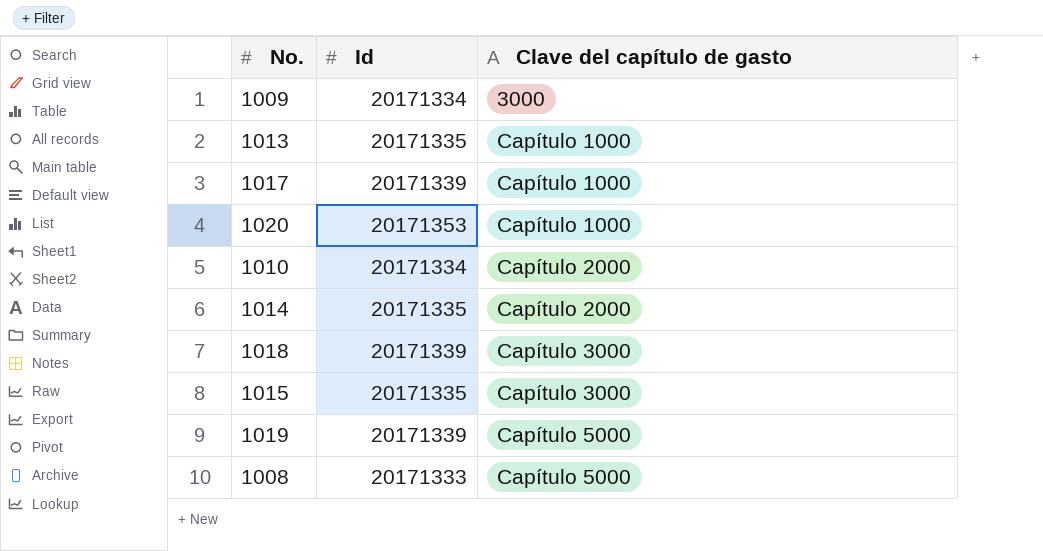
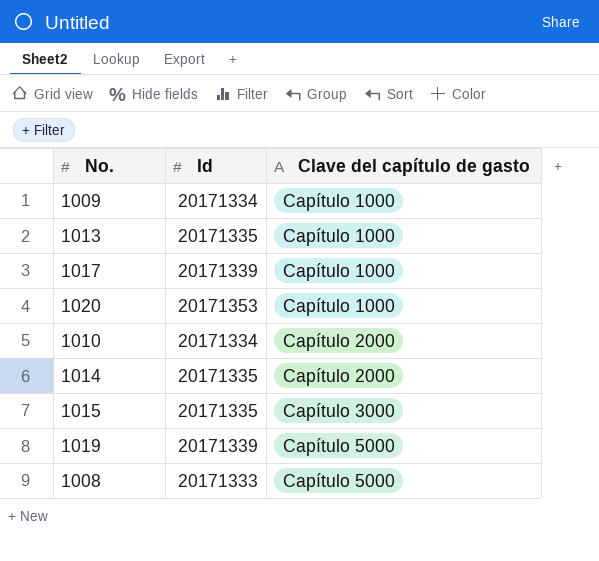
row 1018: 20171339 | Capítulo 3000 -> none
1009 | Clave del capítulo de gasto: 3000 -> Capítulo 1000

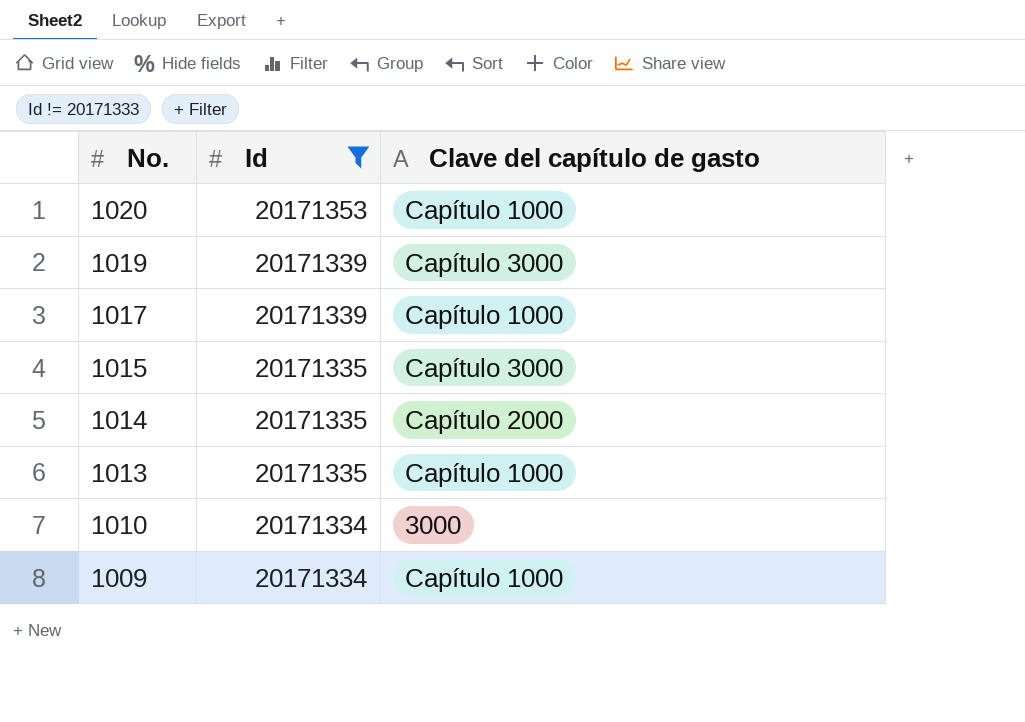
filter: none -> Id != 20171333
row order: Clave del capítulo de gasto ascending -> No. descending
1019 | Clave del capítulo de gasto: Capítulo 5000 -> Capítulo 3000
1010 | Clave del capítulo de gasto: Capítulo 2000 -> 3000

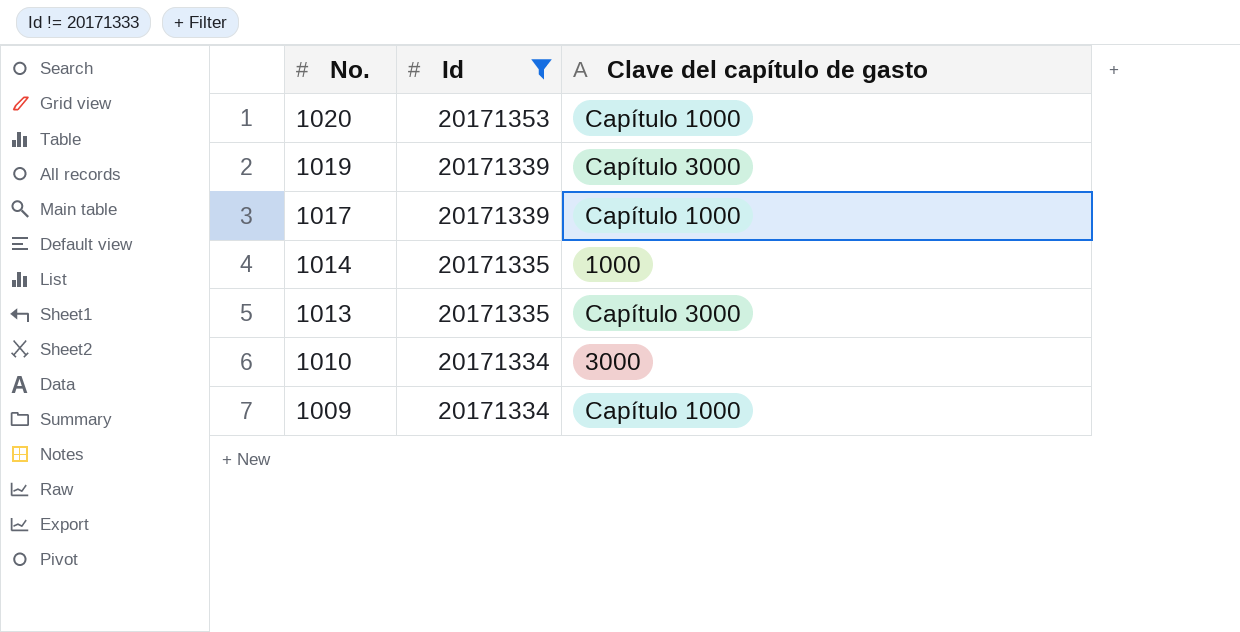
row 1015: 20171335 | Capítulo 3000 -> none
1014 | Clave del capítulo de gasto: Capítulo 2000 -> 1000
1013 | Clave del capítulo de gasto: Capítulo 1000 -> Capítulo 3000

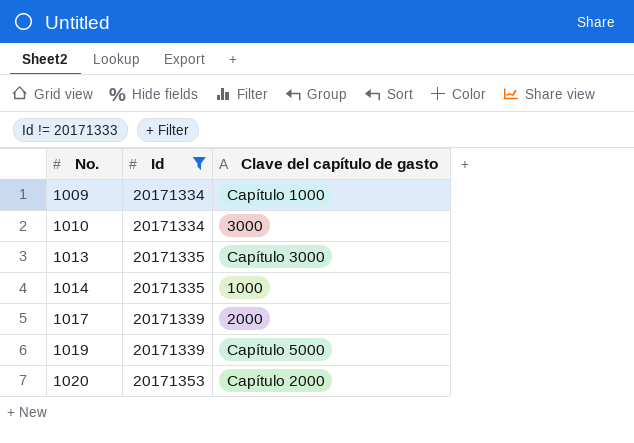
row order: No. descending -> No. ascending
1017 | Clave del capítulo de gasto: Capítulo 1000 -> 2000
1019 | Clave del capítulo de gasto: Capítulo 3000 -> Capítulo 5000
1020 | Clave del capítulo de gasto: Capítulo 1000 -> Capítulo 2000

